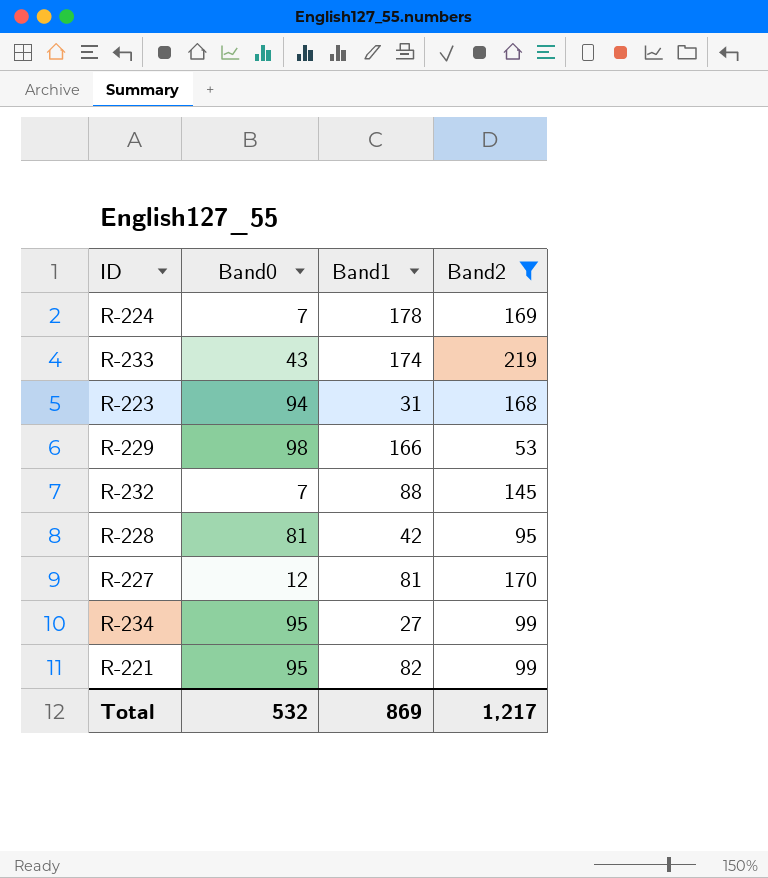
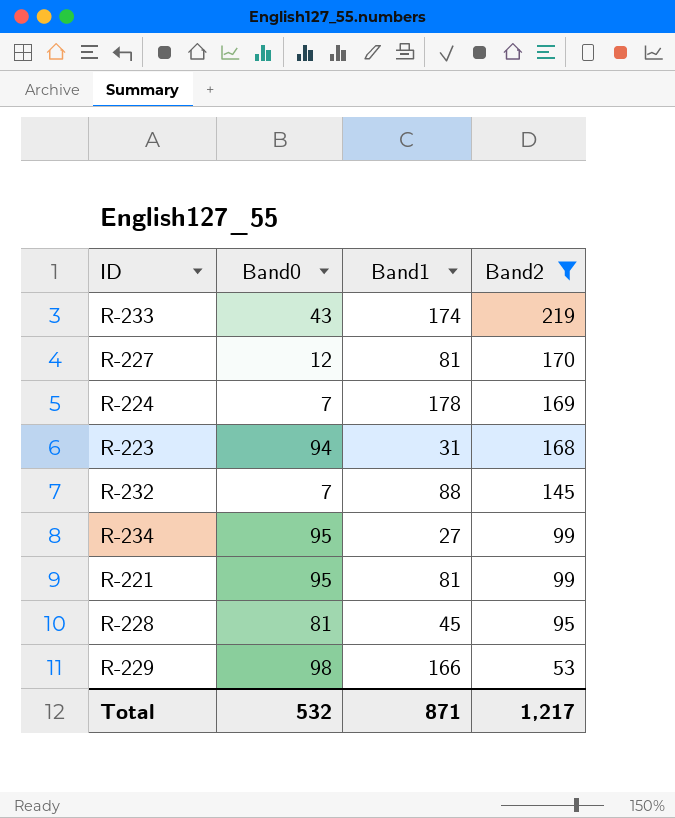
row order: none -> Band2 descending
R-221 | Band1: 82 -> 81
R-228 | Band1: 42 -> 45
Total | Band1: 869 -> 871

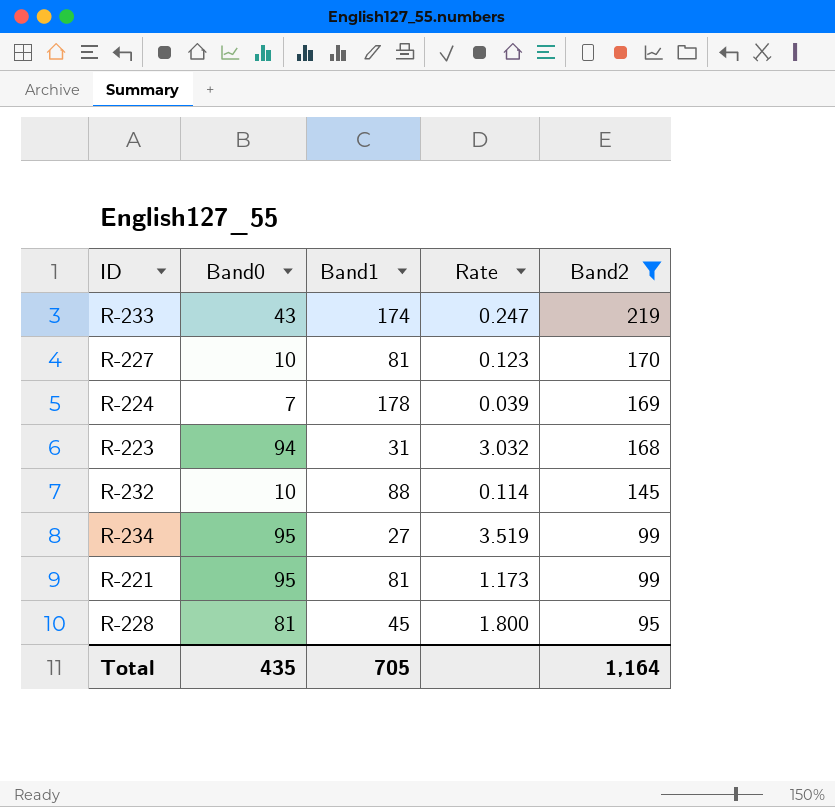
column Rate | formula: none -> [Band0] / [Band1]
row R-229: 98 | 166 | 53 -> none
R-227 | Band0: 12 -> 10
R-232 | Band0: 7 -> 10
Total | Band0: 532 -> 435
Total | Band1: 871 -> 705
Total | Band2: 1,217 -> 1,164

